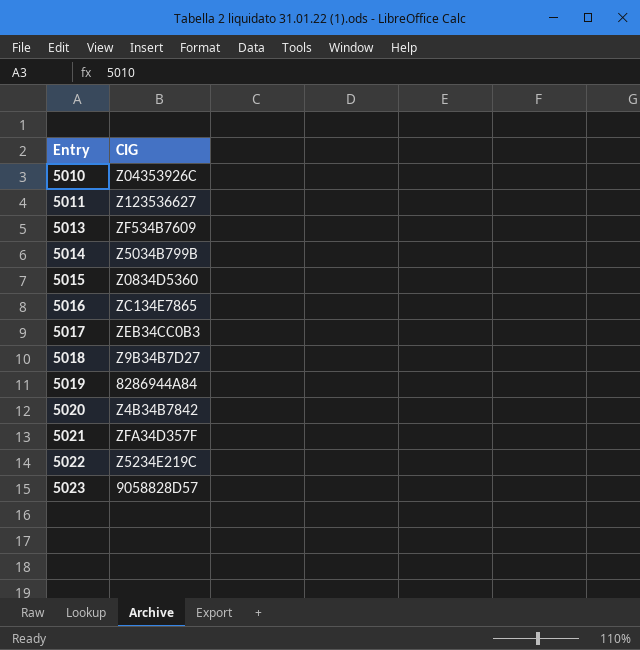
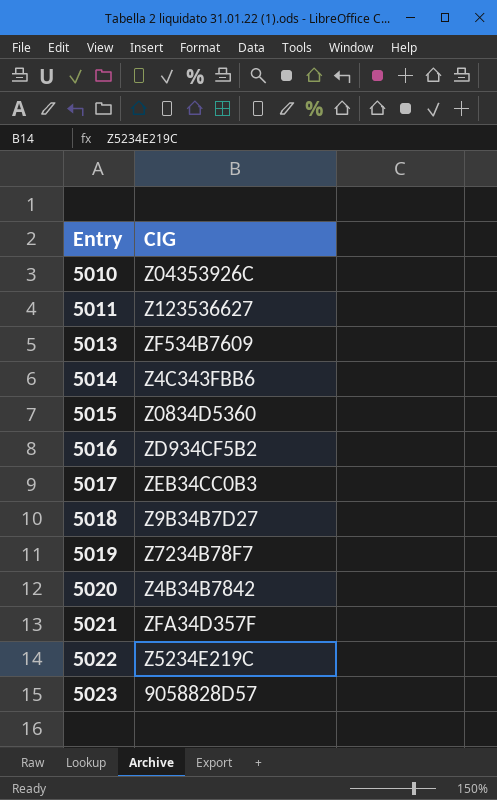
5014 | CIG: Z5034B799B -> Z4C343FBB6
5016 | CIG: ZC134E7865 -> ZD934CF5B2
5019 | CIG: 8286944A84 -> Z7234B78F7

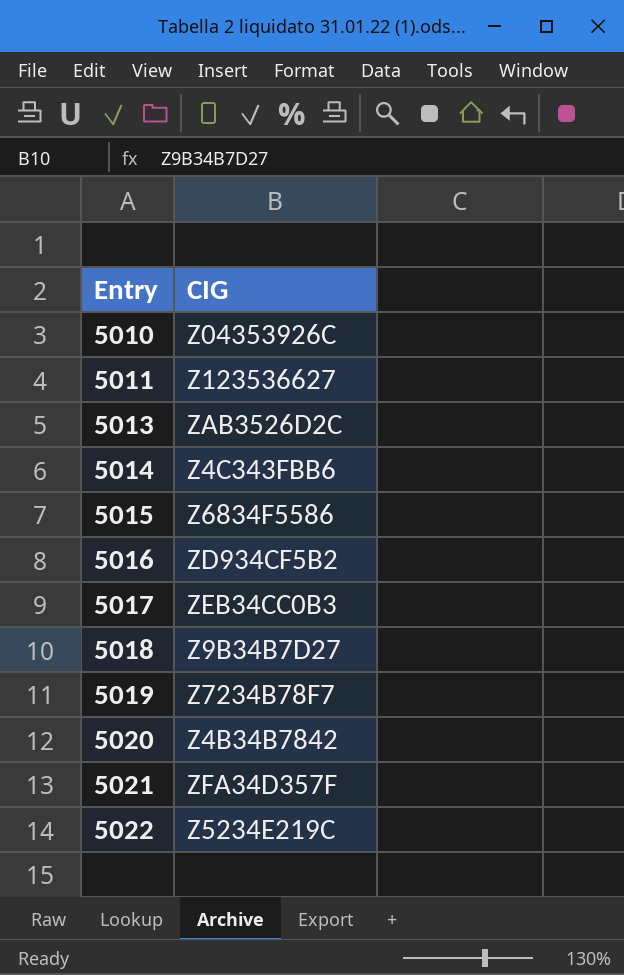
row 5023: 9058828D57 -> none
5013 | CIG: ZF534B7609 -> ZAB3526D2C
5015 | CIG: Z0834D5360 -> Z6834F5586

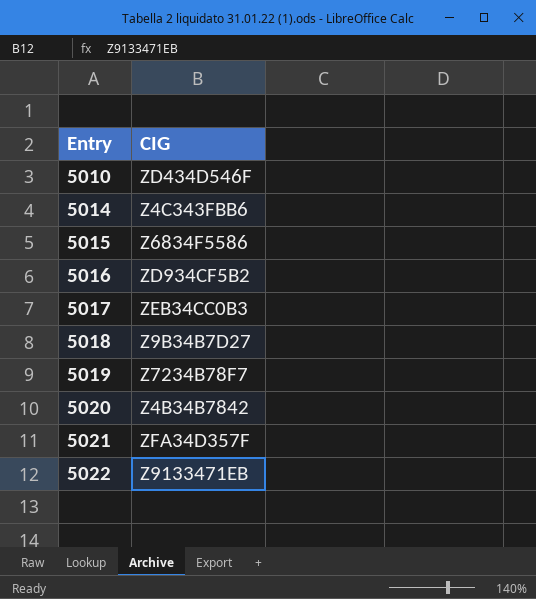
row 5011: Z123536627 -> none
row 5013: ZAB3526D2C -> none
5010 | CIG: Z04353926C -> ZD434D546F
5022 | CIG: Z5234E219C -> Z9133471EB

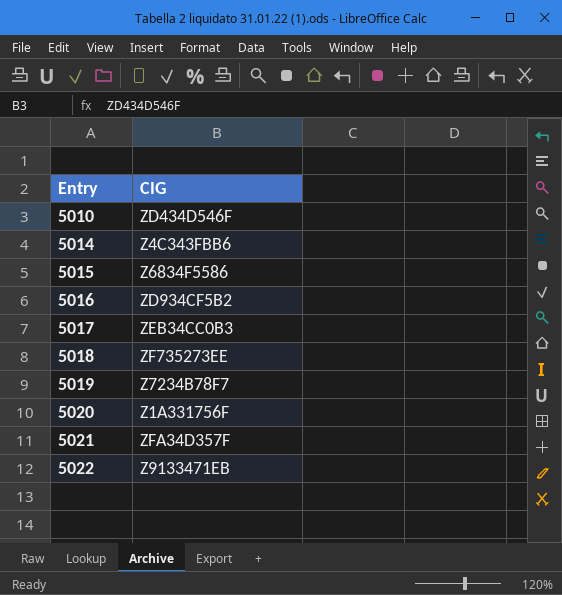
5018 | CIG: Z9B34B7D27 -> ZF735273EE
5020 | CIG: Z4B34B7842 -> Z1A331756F

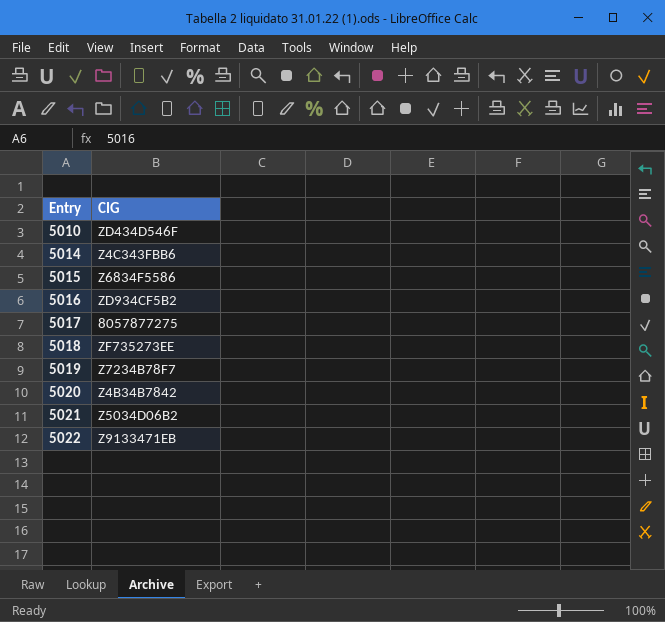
5017 | CIG: ZEB34CC0B3 -> 8057877275
5020 | CIG: Z1A331756F -> Z4B34B7842
5021 | CIG: ZFA34D357F -> Z5034D06B2

